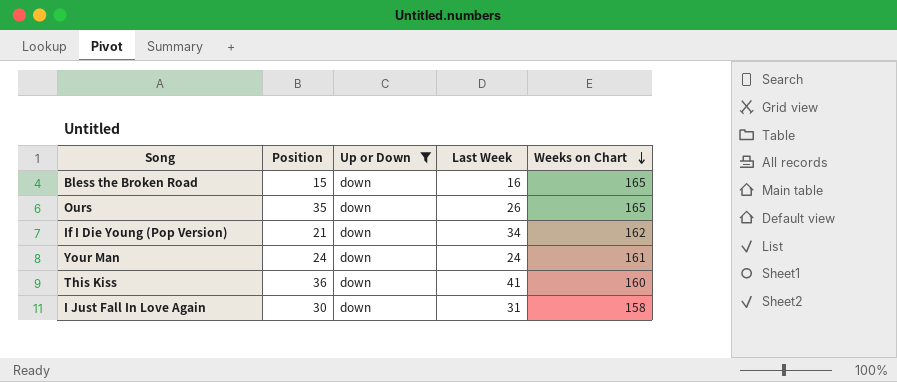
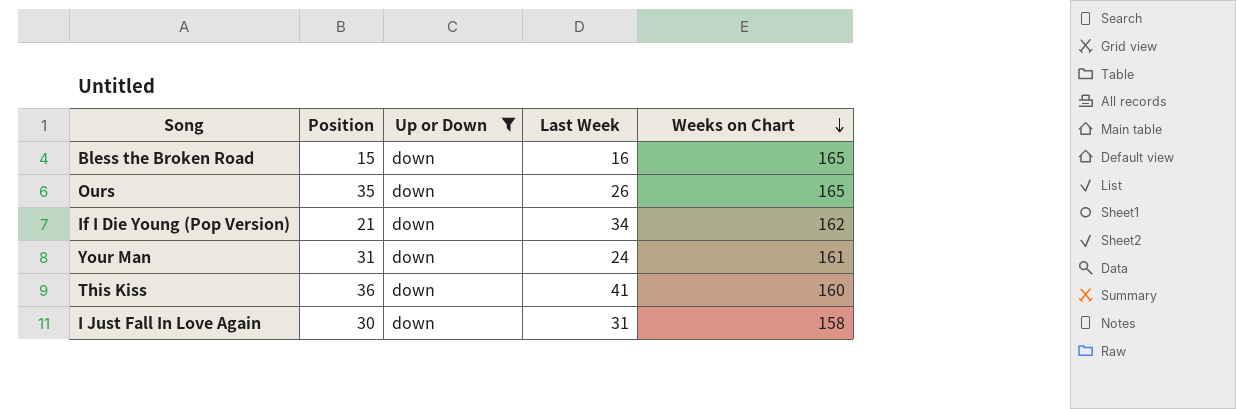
Your Man | Position: 24 -> 31

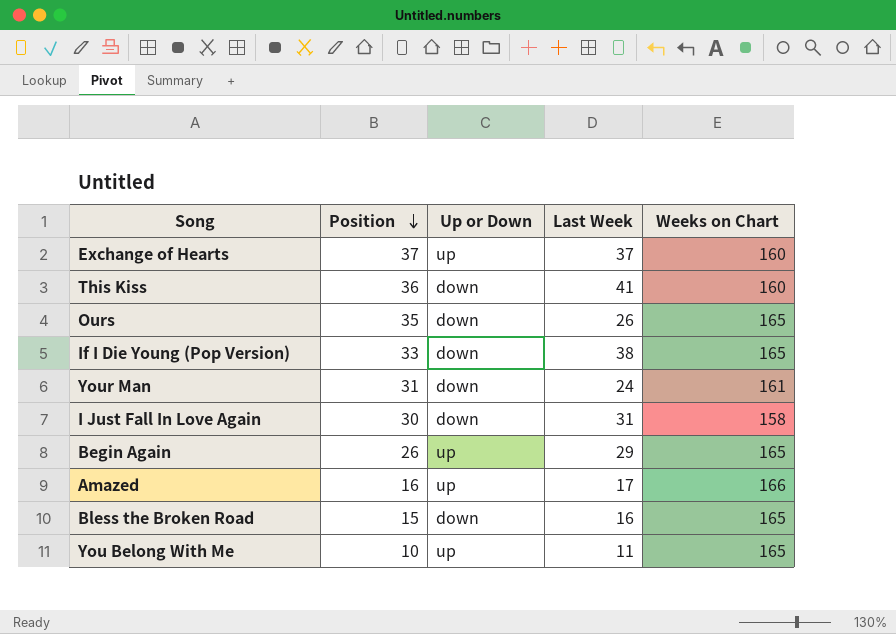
filter: Up or Down = down -> none
row order: Weeks on Chart descending -> Position descending
If I Die Young (Pop Version) | Position: 21 -> 33
If I Die Young (Pop Version) | Last Week: 34 -> 38
If I Die Young (Pop Version) | Weeks on Chart: 162 -> 165

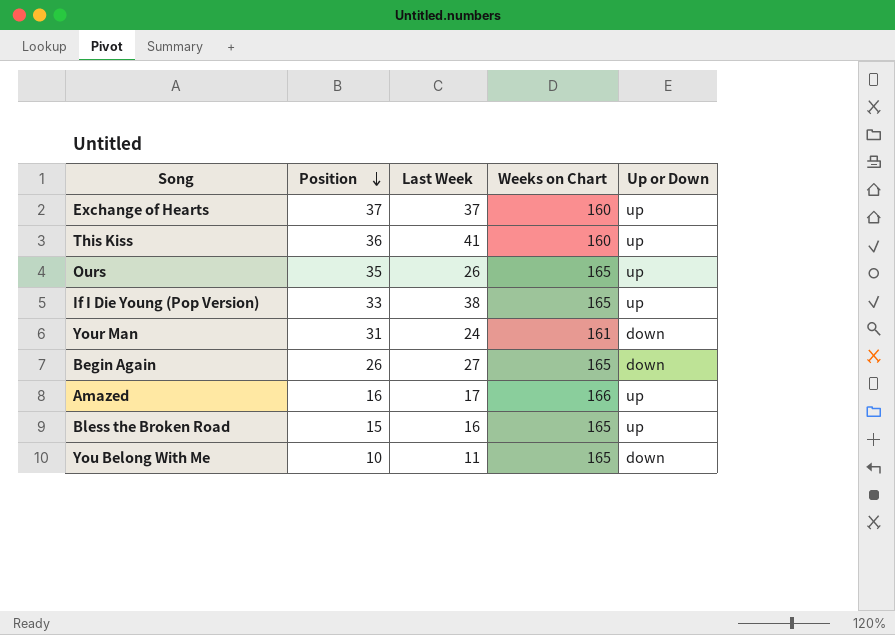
column Up or Down | position: 3 -> 5
row I Just Fall In Love Again: 30 | down | 31 | 158 -> none
This Kiss | Up or Down: down -> up
Ours | Up or Down: down -> up
If I Die Young (Pop Version) | Up or Down: down -> up
Begin Again | Last Week: 29 -> 27
Begin Again | Up or Down: up -> down
Bless the Broken Road | Up or Down: down -> up
You Belong With Me | Up or Down: up -> down

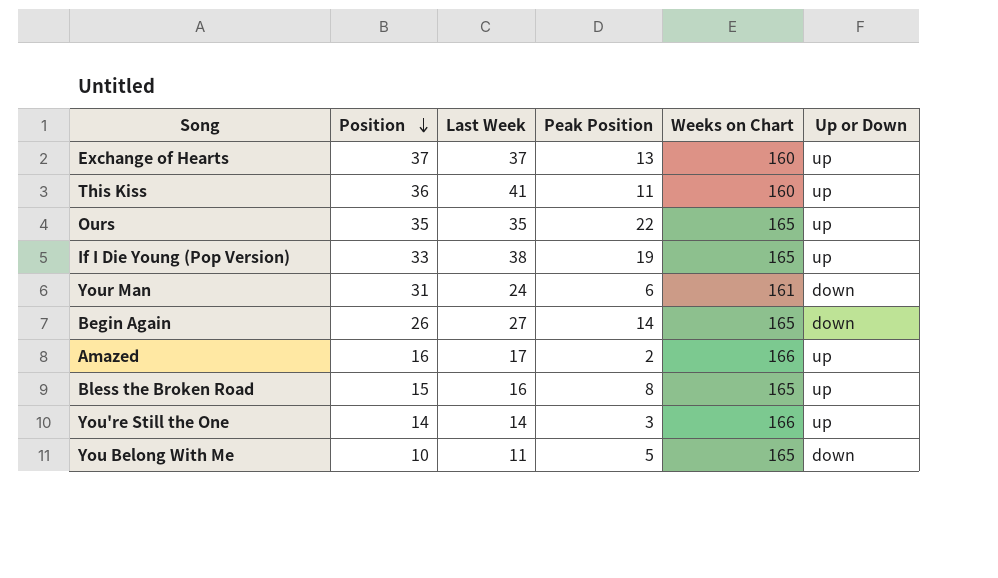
column Peak Position | position: none -> 4
Ours | Last Week: 26 -> 35
row You're Still the One: none -> 14 | 14 | 3 | 166 | up

